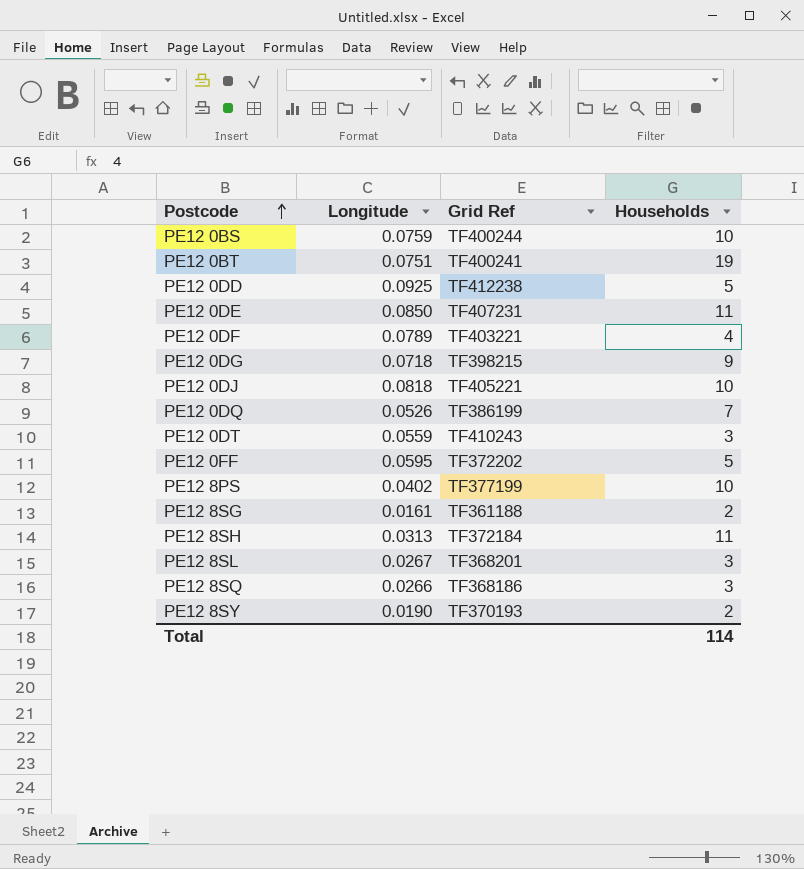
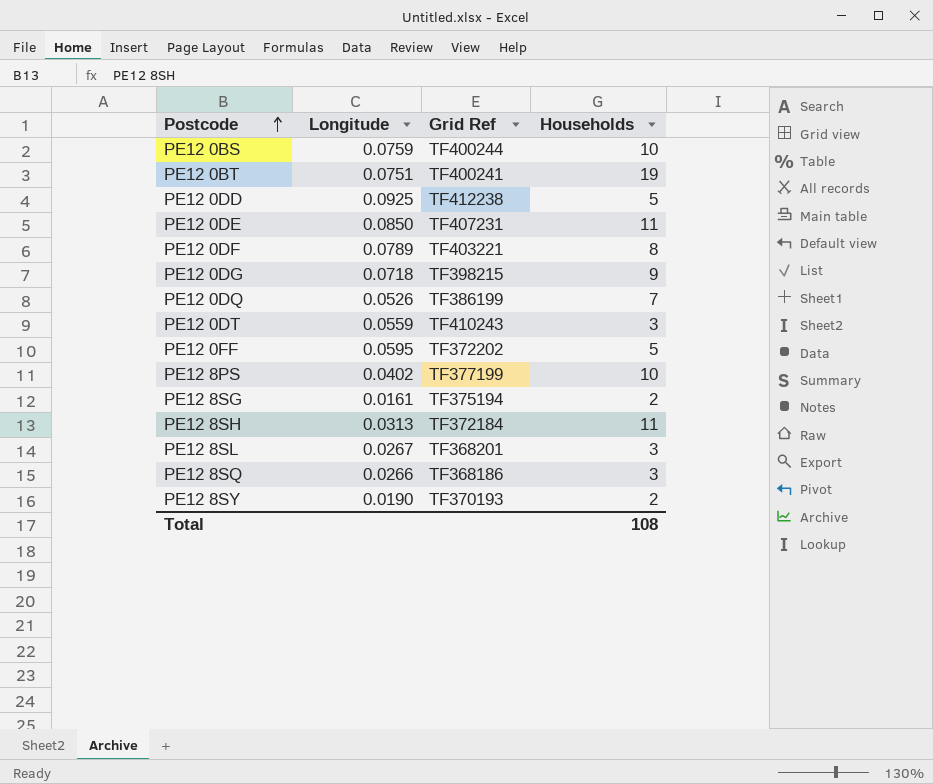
row PE12 0DJ: 0.0818 | TF405221 | 10 -> none
PE12 0DF | Households: 4 -> 8
PE12 8SG | Grid Ref: TF361188 -> TF375194
Total | Households: 114 -> 108

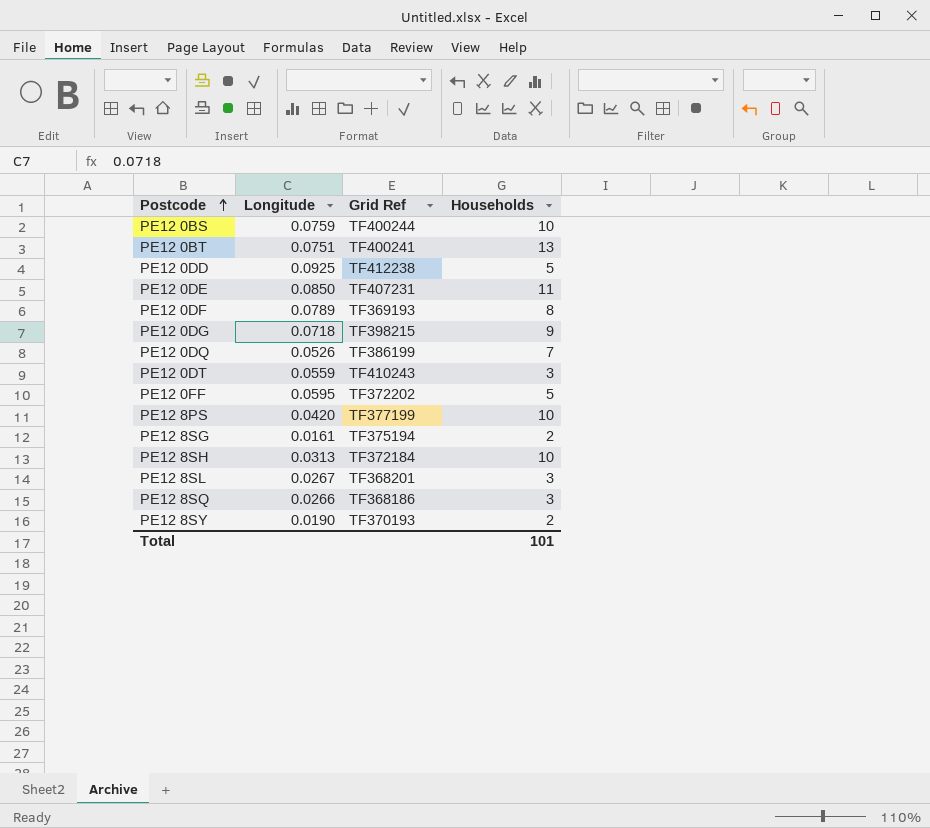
PE12 0BT | Households: 19 -> 13
PE12 0DF | Grid Ref: TF403221 -> TF369193
PE12 8PS | Longitude: 0.0402 -> 0.0420
PE12 8SH | Households: 11 -> 10
Total | Households: 108 -> 101

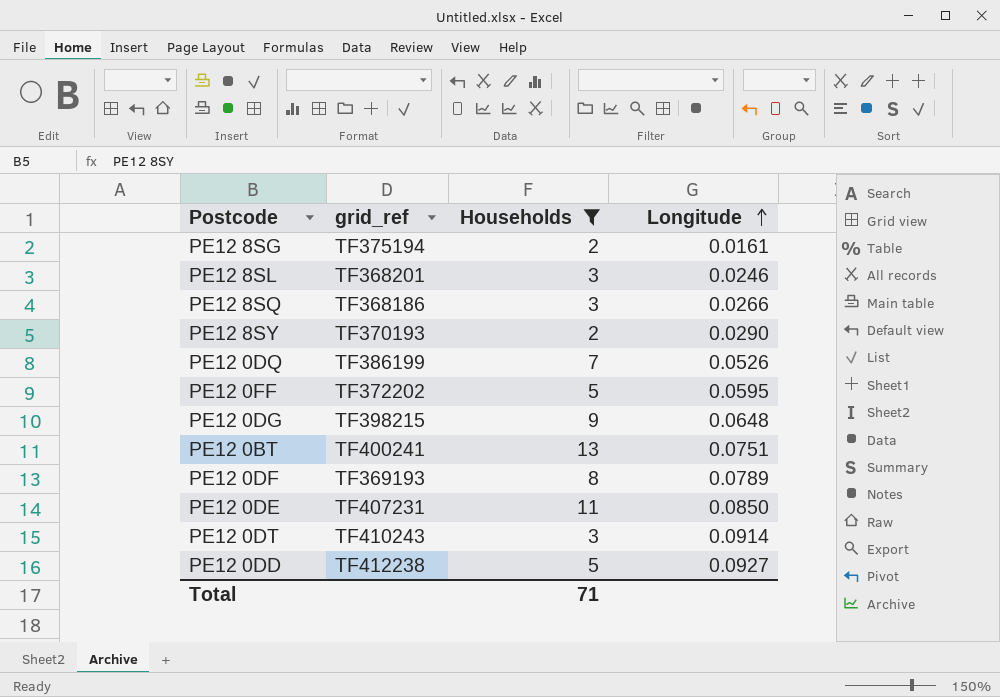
filter: none -> Households != 10
row order: Postcode ascending -> Longitude ascending
column name: Grid Ref -> grid_ref
column Longitude | position: 2 -> 4
PE12 8SL | Longitude: 0.0267 -> 0.0246
PE12 8SY | Longitude: 0.0190 -> 0.0290
PE12 0DG | Longitude: 0.0718 -> 0.0648
PE12 0DT | Longitude: 0.0559 -> 0.0914
PE12 0DD | Longitude: 0.0925 -> 0.0927
Total | Households: 101 -> 71

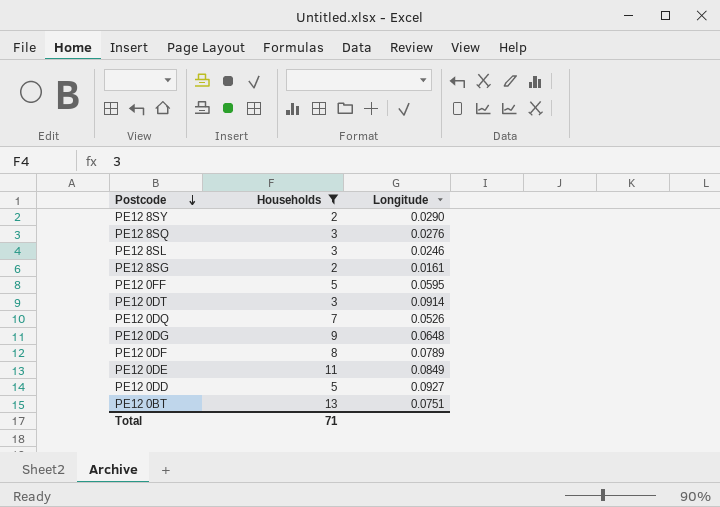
row order: Longitude ascending -> Postcode descending
column grid_ref | position: 2 -> none
PE12 8SQ | Longitude: 0.0266 -> 0.0276
PE12 0DE | Longitude: 0.0850 -> 0.0849

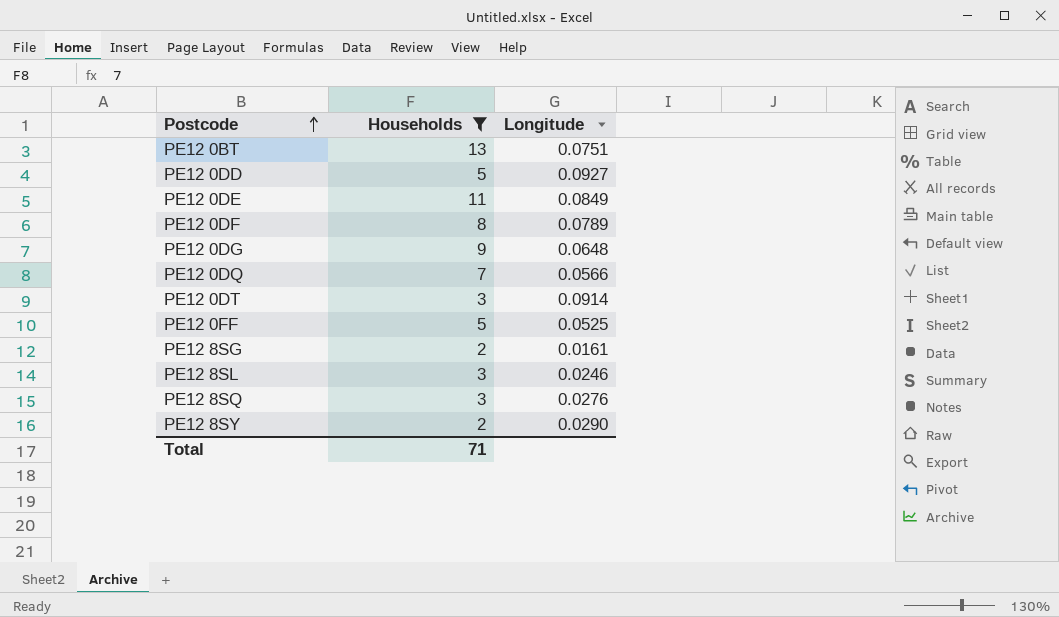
row order: Postcode descending -> Postcode ascending
PE12 0DQ | Longitude: 0.0526 -> 0.0566
PE12 0FF | Longitude: 0.0595 -> 0.0525

